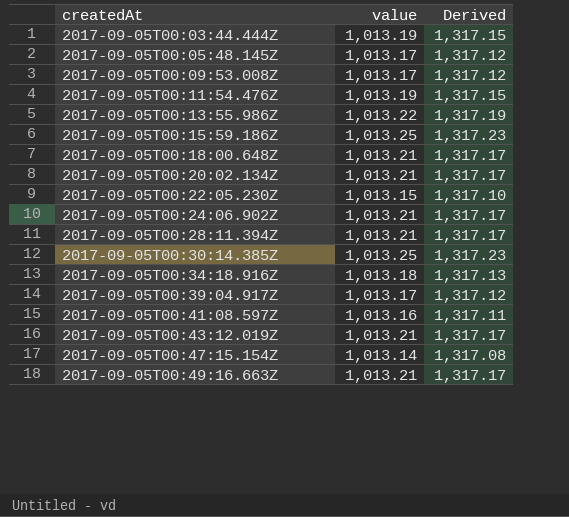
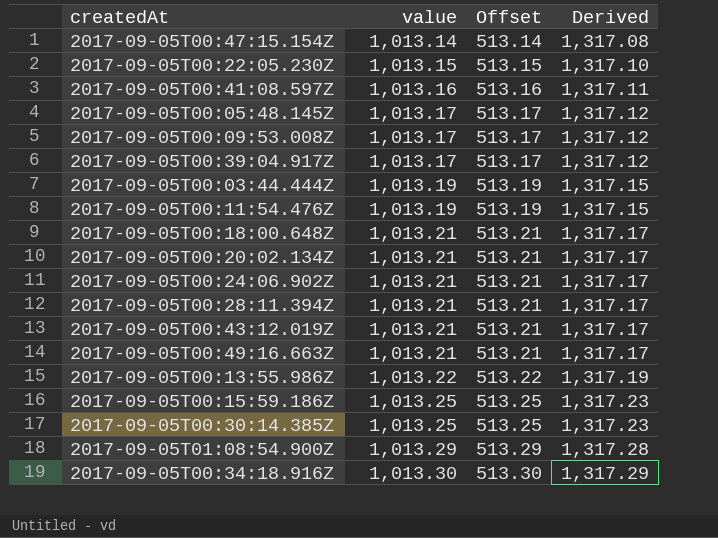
row order: createdAt ascending -> value ascending
column Offset | formula: none -> [value] - 500
row 2017-09-05T01:08:54.900Z: none -> 1,013.29 | 513.29 | 1,317.28
2017-09-05T00:34:18.916Z | value: 1,013.18 -> 1,013.30
2017-09-05T00:34:18.916Z | Derived: 1,317.13 -> 1,317.29

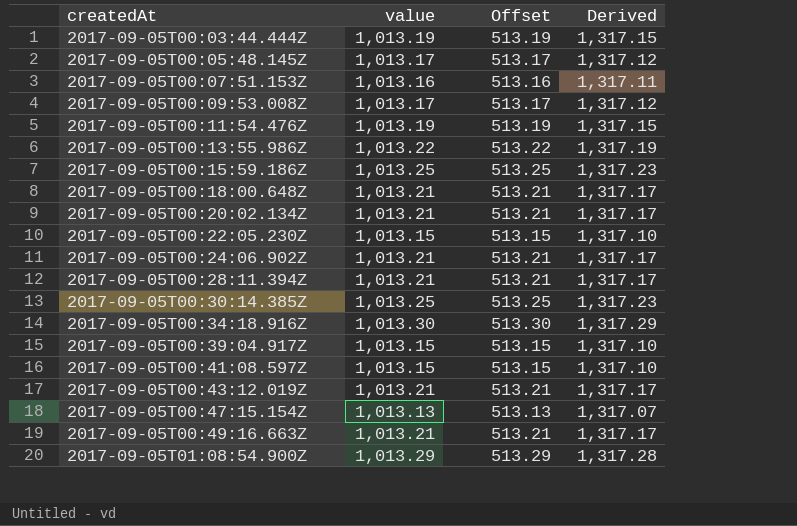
row order: value ascending -> createdAt ascending
row 2017-09-05T00:07:51.153Z: none -> 1,013.16 | 513.16 | 1,317.11
2017-09-05T00:39:04.917Z | value: 1,013.17 -> 1,013.15
2017-09-05T00:39:04.917Z | Offset: 513.17 -> 513.15
2017-09-05T00:39:04.917Z | Derived: 1,317.12 -> 1,317.10
2017-09-05T00:41:08.597Z | value: 1,013.16 -> 1,013.15
2017-09-05T00:41:08.597Z | Offset: 513.16 -> 513.15
2017-09-05T00:41:08.597Z | Derived: 1,317.11 -> 1,317.10
2017-09-05T00:47:15.154Z | value: 1,013.14 -> 1,013.13
2017-09-05T00:47:15.154Z | Offset: 513.14 -> 513.13
2017-09-05T00:47:15.154Z | Derived: 1,317.08 -> 1,317.07

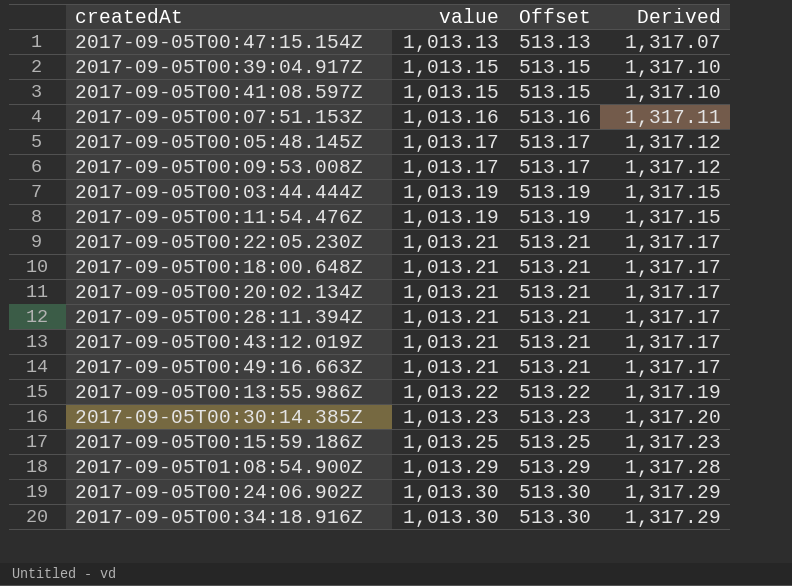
row order: createdAt ascending -> value ascending
2017-09-05T00:22:05.230Z | value: 1,013.15 -> 1,013.21
2017-09-05T00:22:05.230Z | Offset: 513.15 -> 513.21
2017-09-05T00:22:05.230Z | Derived: 1,317.10 -> 1,317.17
2017-09-05T00:30:14.385Z | value: 1,013.25 -> 1,013.23
2017-09-05T00:30:14.385Z | Offset: 513.25 -> 513.23
2017-09-05T00:30:14.385Z | Derived: 1,317.23 -> 1,317.20
2017-09-05T00:24:06.902Z | value: 1,013.21 -> 1,013.30
2017-09-05T00:24:06.902Z | Offset: 513.21 -> 513.30
2017-09-05T00:24:06.902Z | Derived: 1,317.17 -> 1,317.29

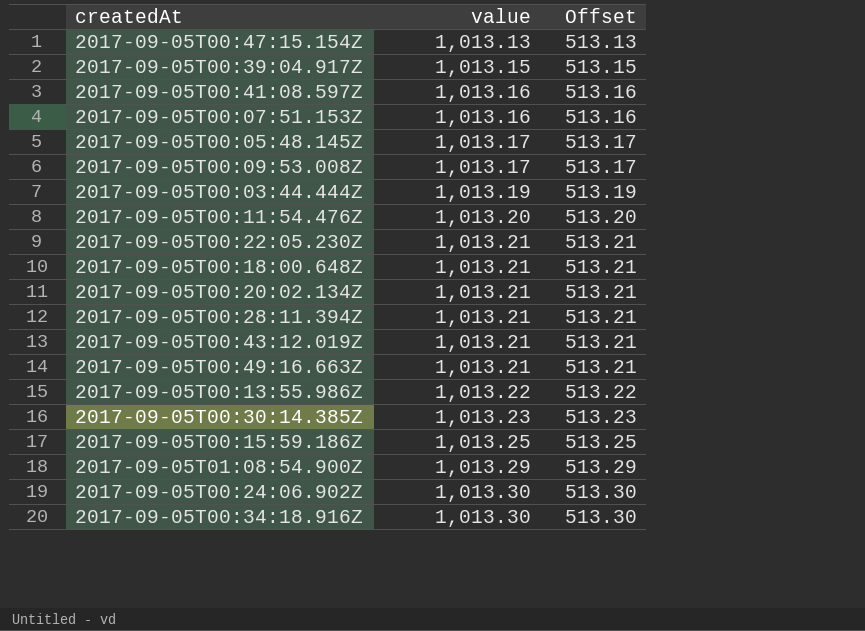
column Derived | formula: [value] * 1.3 -> none
2017-09-05T00:41:08.597Z | value: 1,013.15 -> 1,013.16
2017-09-05T00:41:08.597Z | Offset: 513.15 -> 513.16
2017-09-05T00:11:54.476Z | value: 1,013.19 -> 1,013.20
2017-09-05T00:11:54.476Z | Offset: 513.19 -> 513.20

